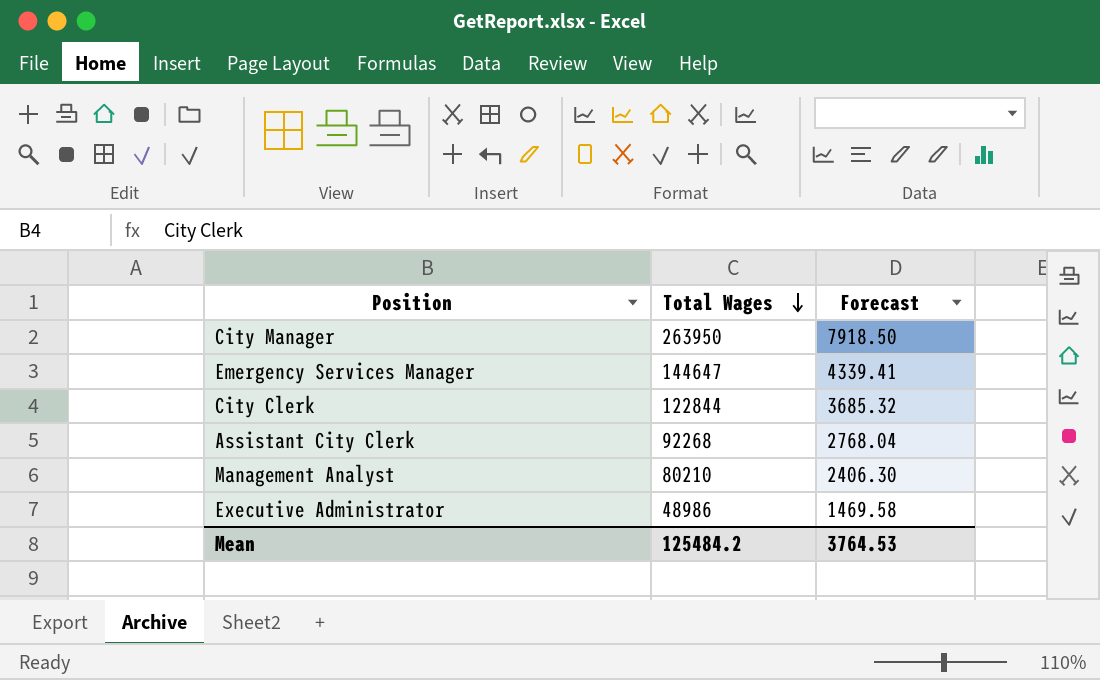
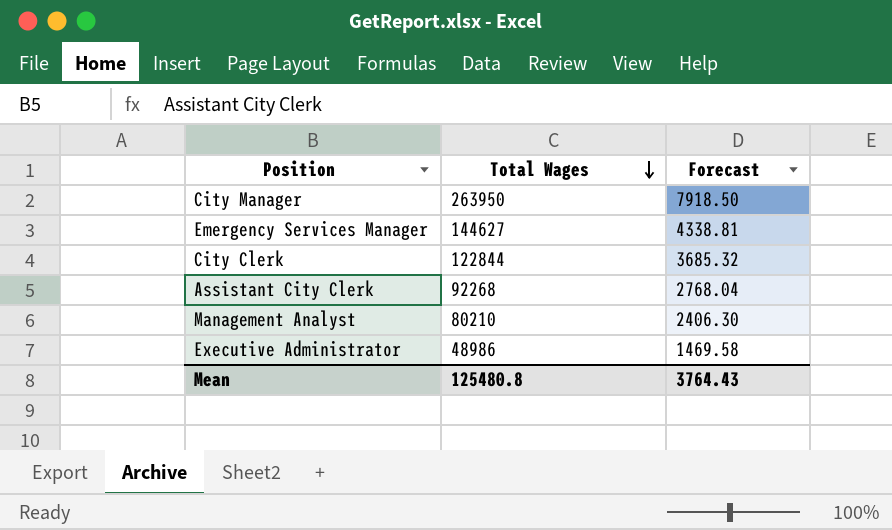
Emergency Services Manager | Total Wages: 144647 -> 144627
Emergency Services Manager | Forecast: 4339.41 -> 4338.81
Mean | Total Wages: 125484.2 -> 125480.8
Mean | Forecast: 3764.53 -> 3764.43

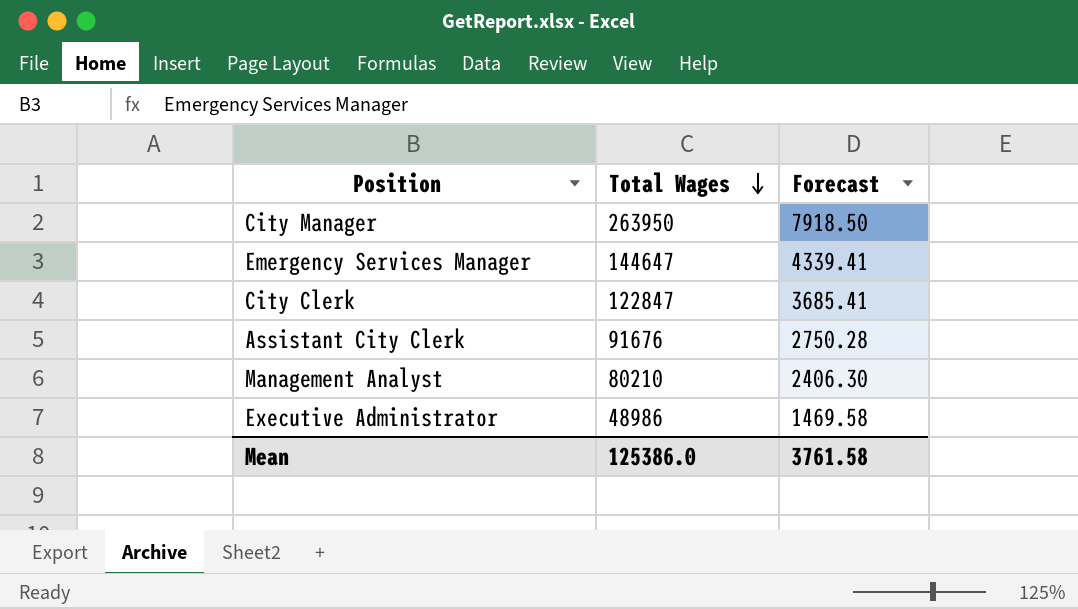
Emergency Services Manager | Total Wages: 144627 -> 144647
Emergency Services Manager | Forecast: 4338.81 -> 4339.41
City Clerk | Total Wages: 122844 -> 122847
City Clerk | Forecast: 3685.32 -> 3685.41
Assistant City Clerk | Total Wages: 92268 -> 91676
Assistant City Clerk | Forecast: 2768.04 -> 2750.28
Mean | Total Wages: 125480.8 -> 125386.0
Mean | Forecast: 3764.43 -> 3761.58

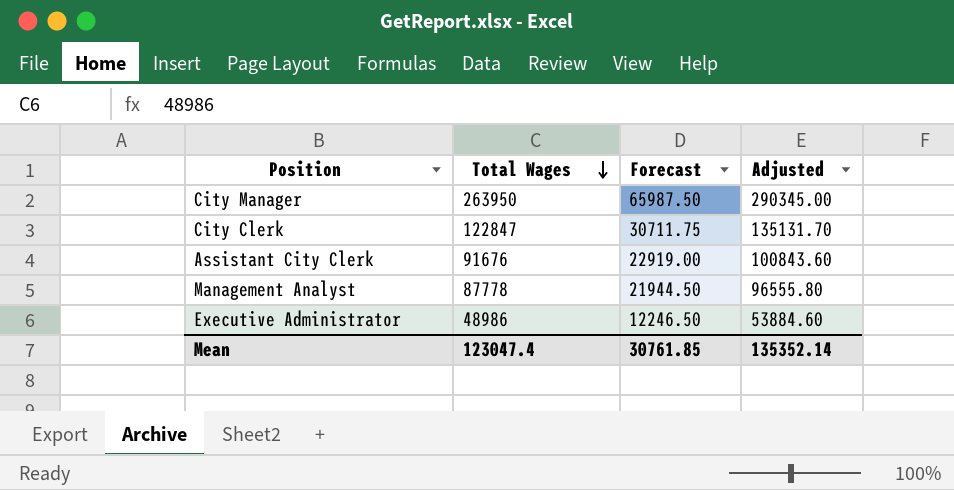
column Forecast | formula: [Total Wages] * 0.03 -> [Total Wages] * 0.25
column Adjusted | formula: none -> [Total Wages] * 1.1
row Emergency Services Manager: 144647 | 4339.41 -> none
Management Analyst | Total Wages: 80210 -> 87778
Mean | Total Wages: 125386.0 -> 123047.4
Mean | Forecast: 3761.58 -> 30761.85

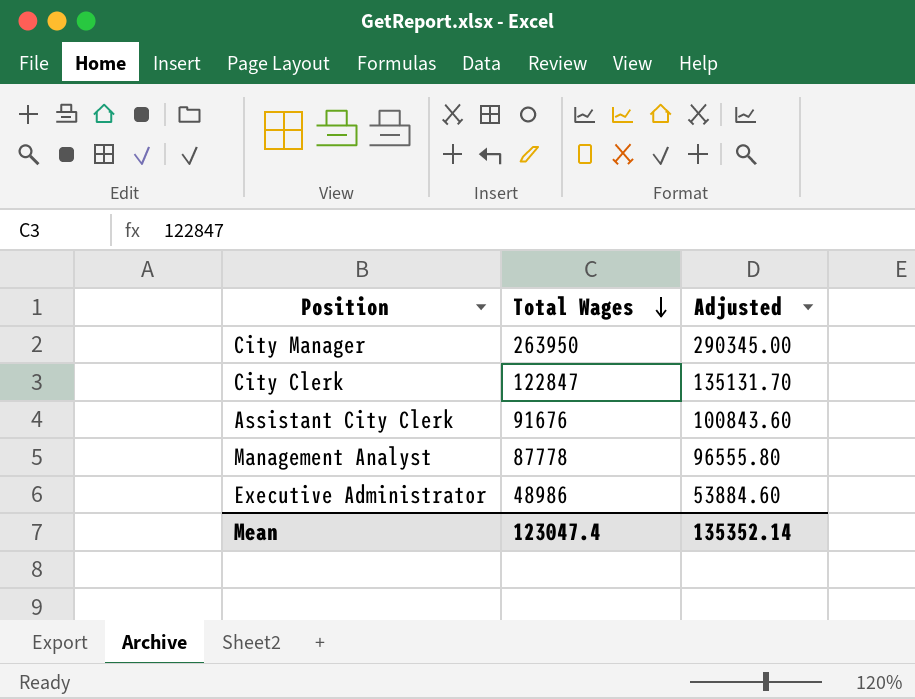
column Forecast | formula: [Total Wages] * 0.25 -> none

